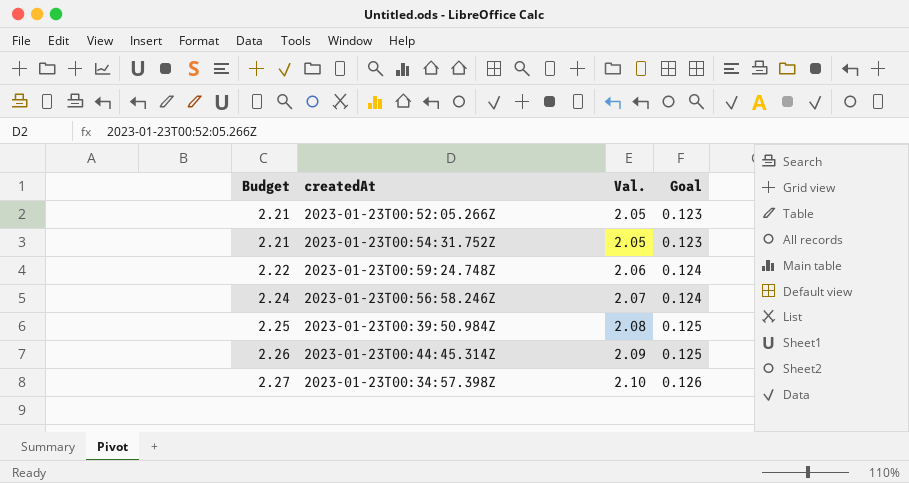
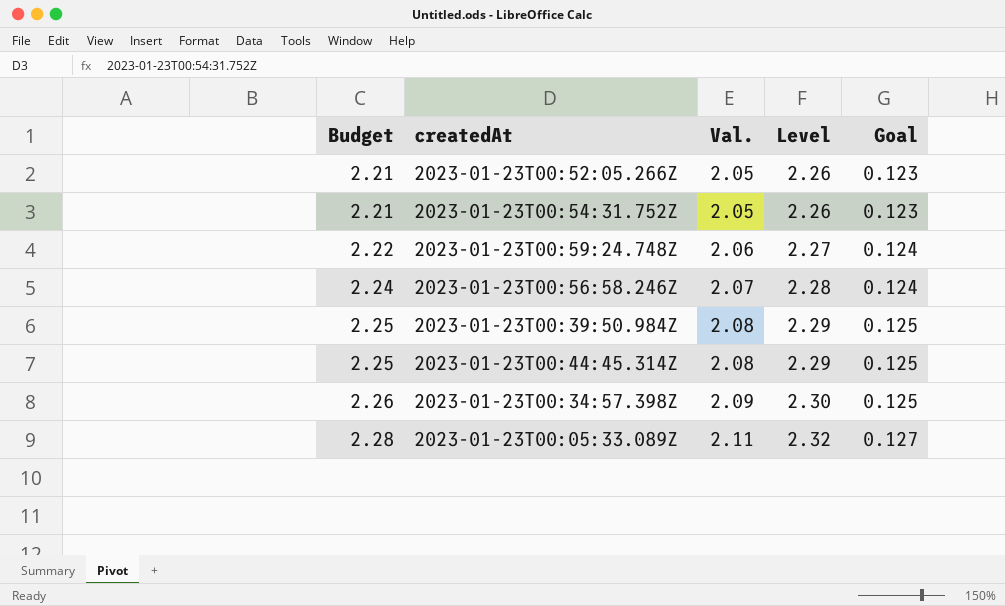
column Level | formula: none -> [Val.] * 1.1
2023-01-23T00:44:45.314Z | Budget: 2.26 -> 2.25
2023-01-23T00:44:45.314Z | Val.: 2.09 -> 2.08
2023-01-23T00:34:57.398Z | Budget: 2.27 -> 2.26
2023-01-23T00:34:57.398Z | Val.: 2.10 -> 2.09
2023-01-23T00:34:57.398Z | Goal: 0.126 -> 0.125
row 2023-01-23T00:05:33.089Z: none -> 2.28 | 2.11 | 2.32 | 0.127

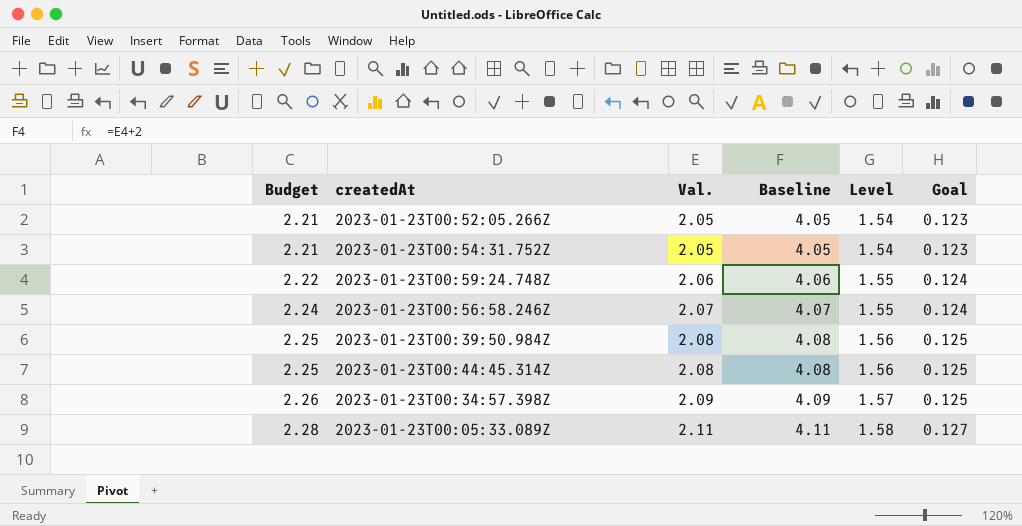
column Baseline | formula: none -> [Val.] + 2
column Level | formula: [Val.] * 1.1 -> [Val.] * 0.75

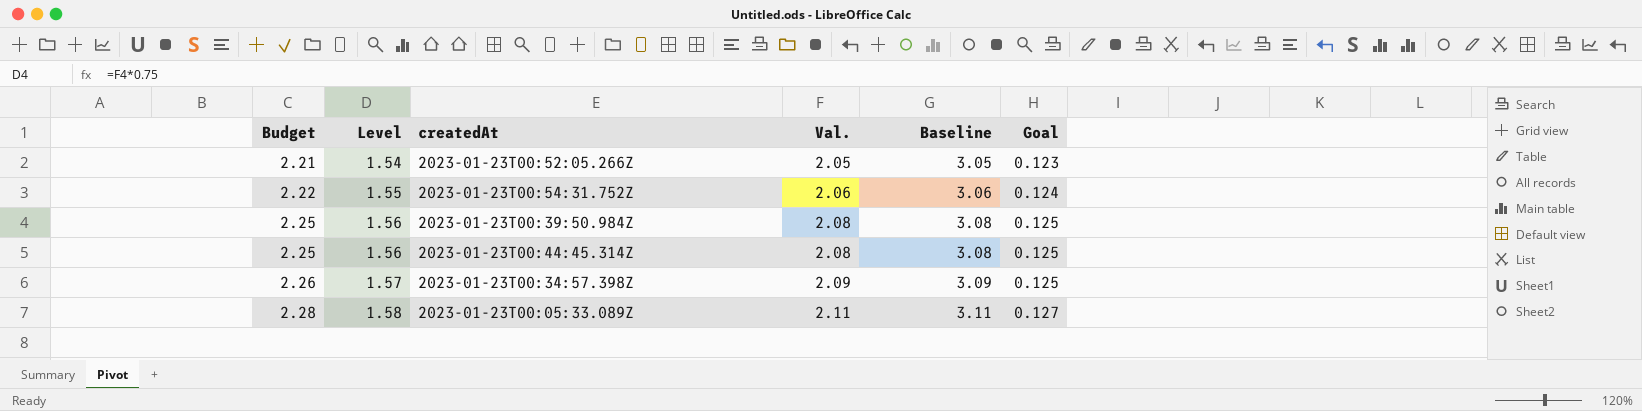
column Level | position: 5 -> 2
column Baseline | formula: [Val.] + 2 -> [Val.] + 1
row 2023-01-23T00:59:24.748Z: 2.22 | 2.06 | 4.06 | 1.55 | 0.124 -> none
row 2023-01-23T00:56:58.246Z: 2.24 | 2.07 | 4.07 | 1.55 | 0.124 -> none
2023-01-23T00:54:31.752Z | Budget: 2.21 -> 2.22
2023-01-23T00:54:31.752Z | Level: 1.54 -> 1.55
2023-01-23T00:54:31.752Z | Val.: 2.05 -> 2.06
2023-01-23T00:54:31.752Z | Goal: 0.123 -> 0.124

